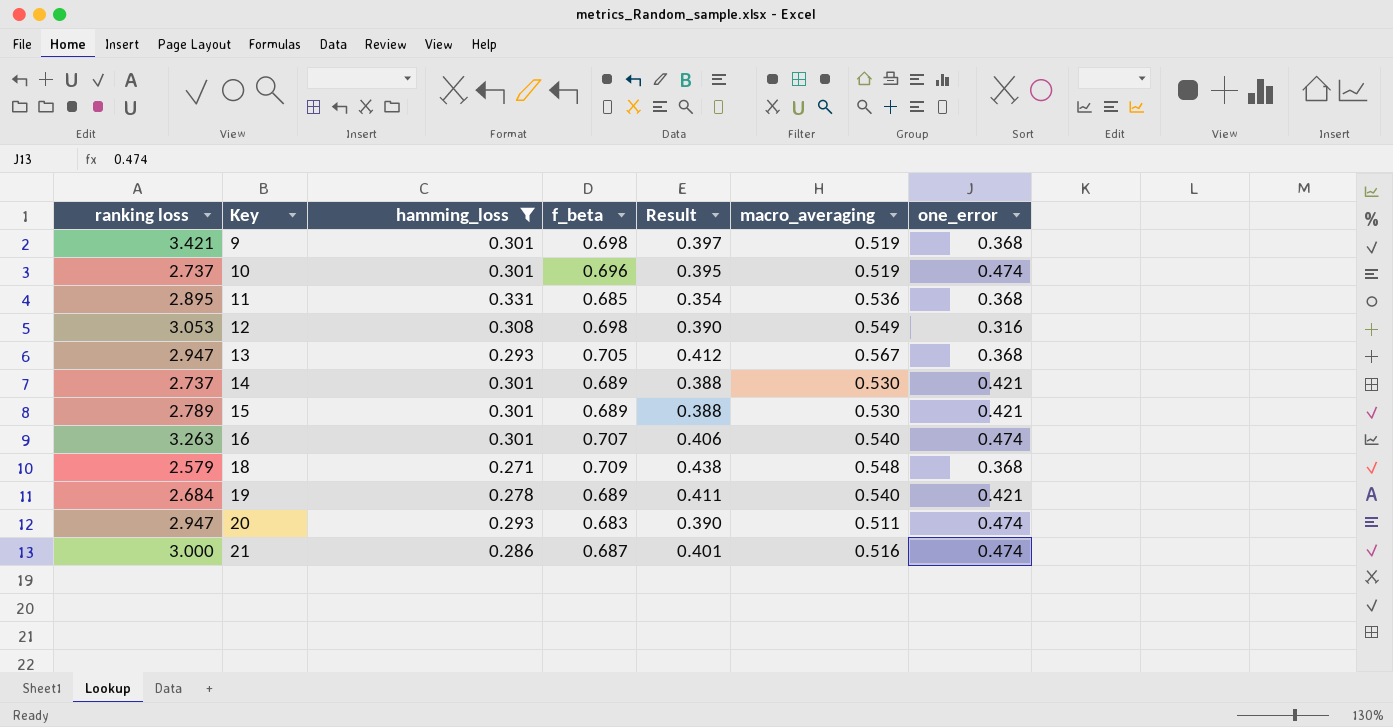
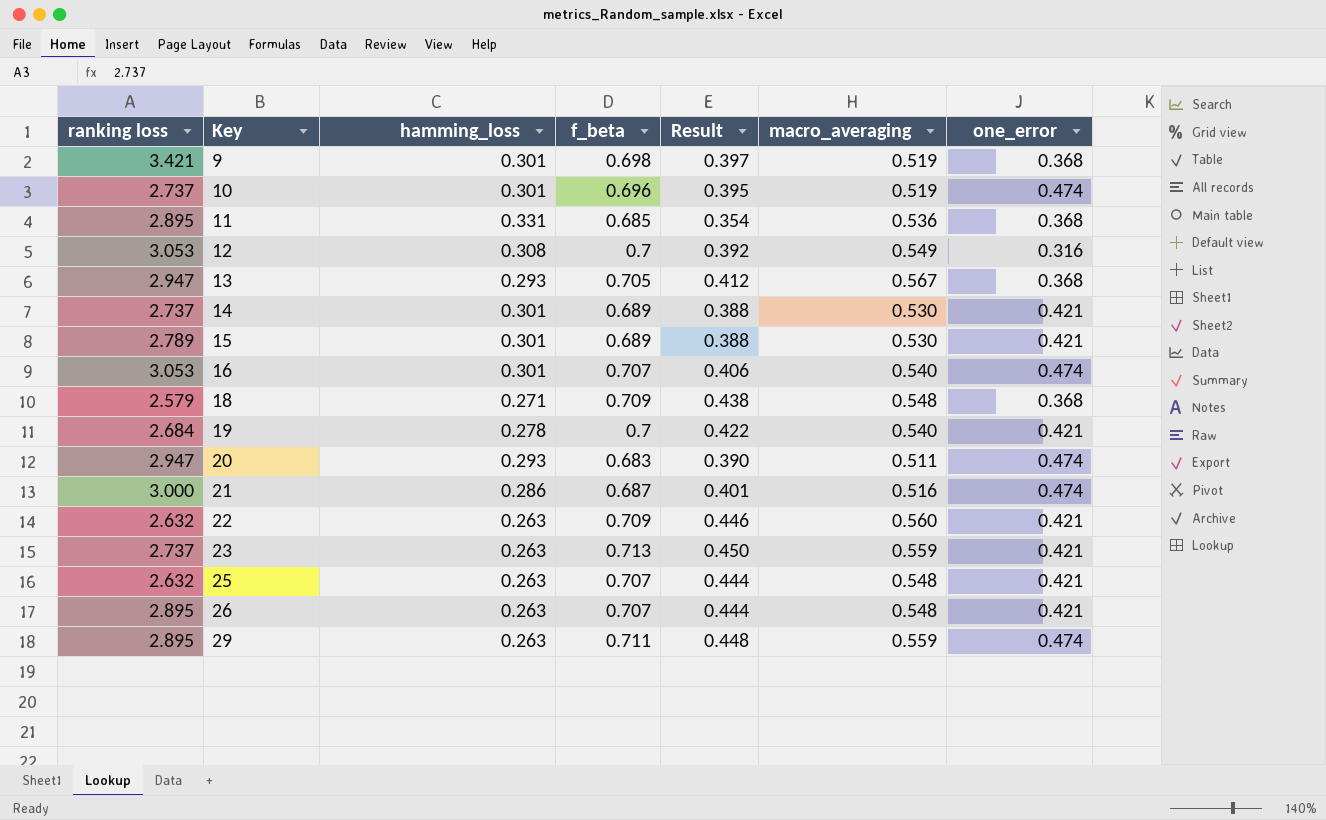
filter: hamming_loss != 0.263 -> none
12 | f_beta: 0.698 -> 0.7
12 | Result: 0.390 -> 0.392
16 | ranking loss: 3.263 -> 3.053
19 | f_beta: 0.689 -> 0.7
19 | Result: 0.411 -> 0.422

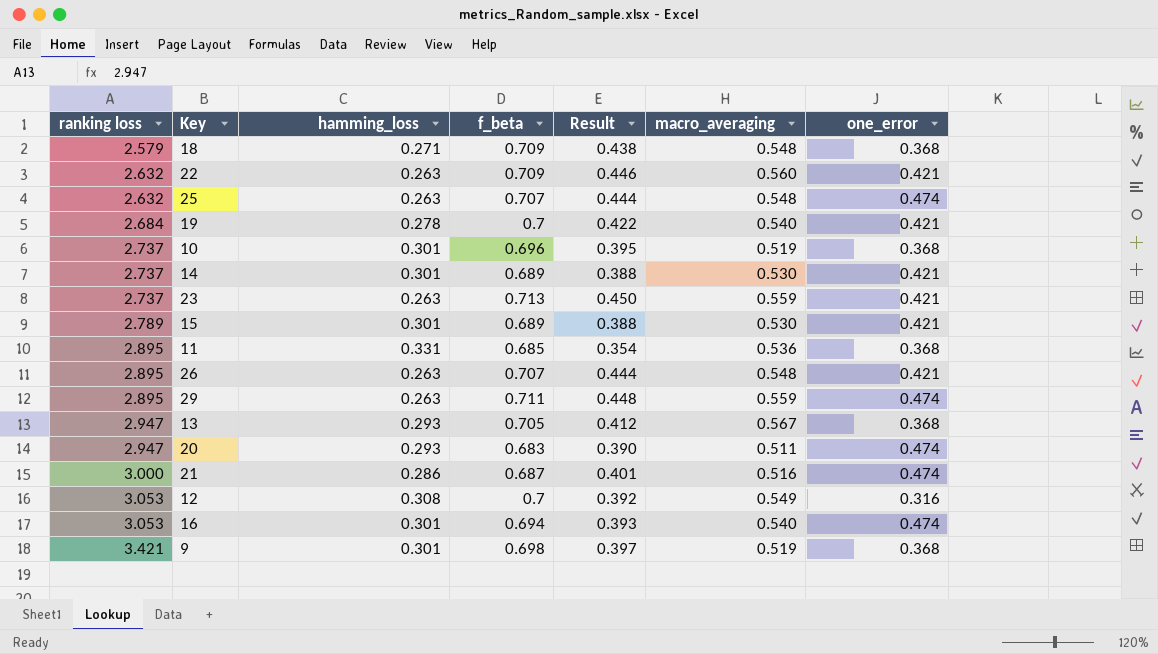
row order: Key ascending -> ranking loss ascending
25 | one_error: 0.421 -> 0.474
10 | one_error: 0.474 -> 0.368
16 | f_beta: 0.707 -> 0.694
16 | Result: 0.406 -> 0.393

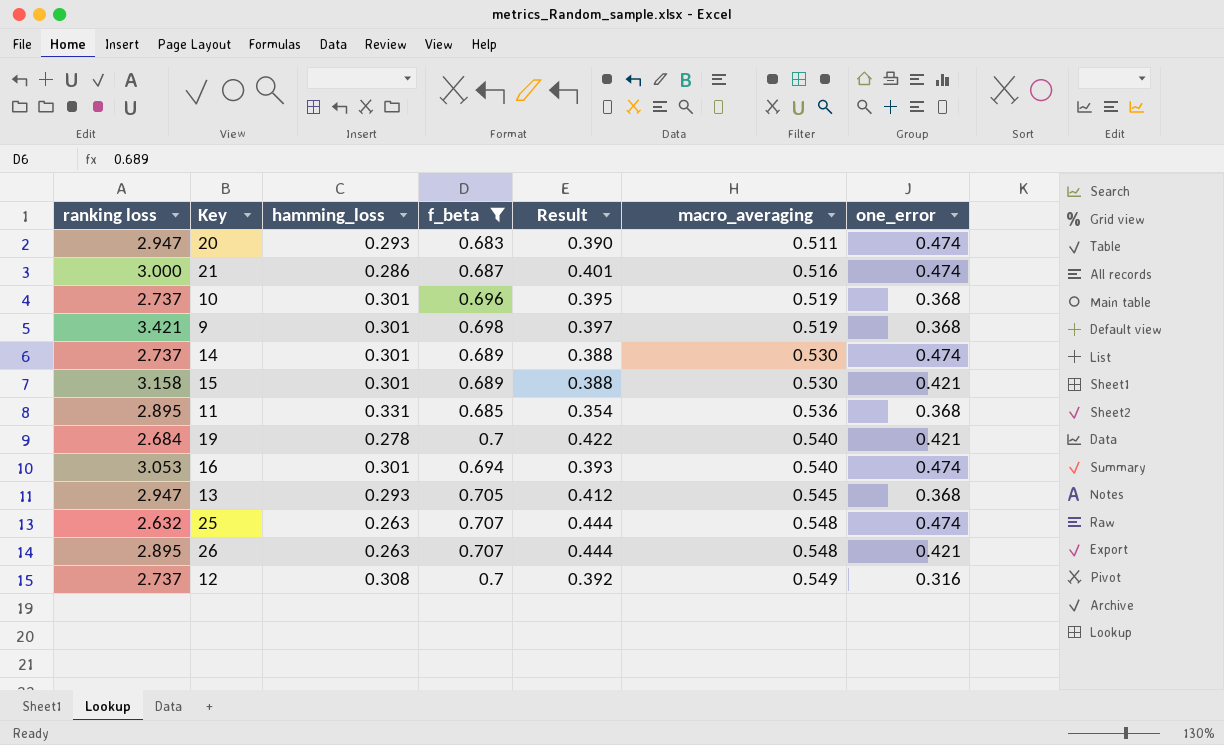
filter: none -> f_beta <= 0.707
row order: ranking loss ascending -> macro_averaging ascending
14 | one_error: 0.421 -> 0.474
15 | ranking loss: 2.789 -> 3.158
13 | macro_averaging: 0.567 -> 0.545
12 | ranking loss: 3.053 -> 2.737

